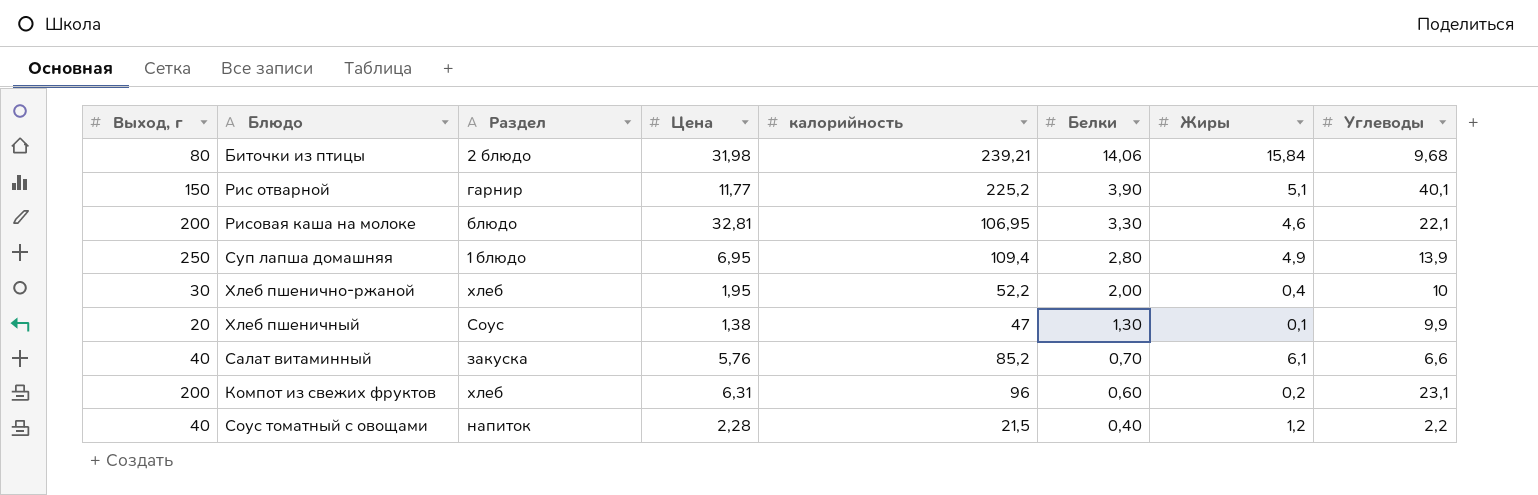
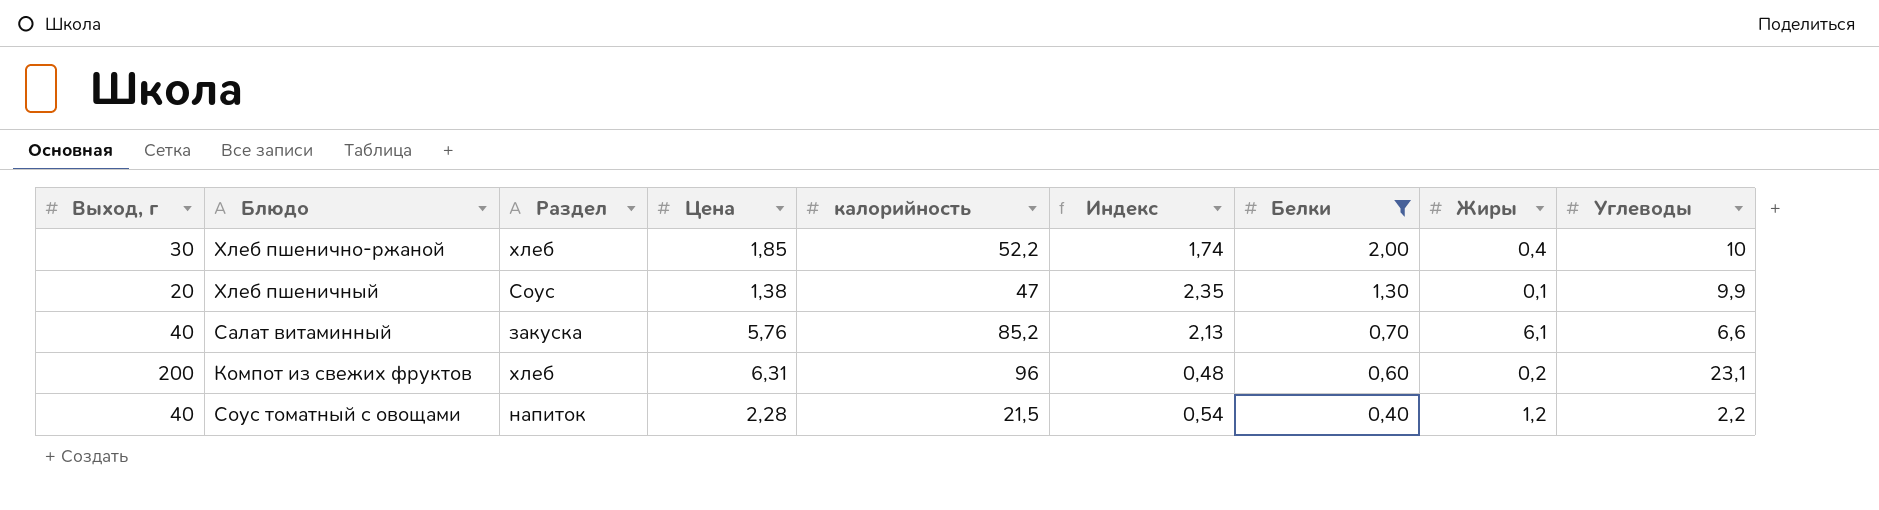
filter: none -> Белки <= 2,00
column Индекс | formula: none -> [калорийность] / [Выход, г]
Хлеб пшенично-ржаной | Цена: 1,95 -> 1,85

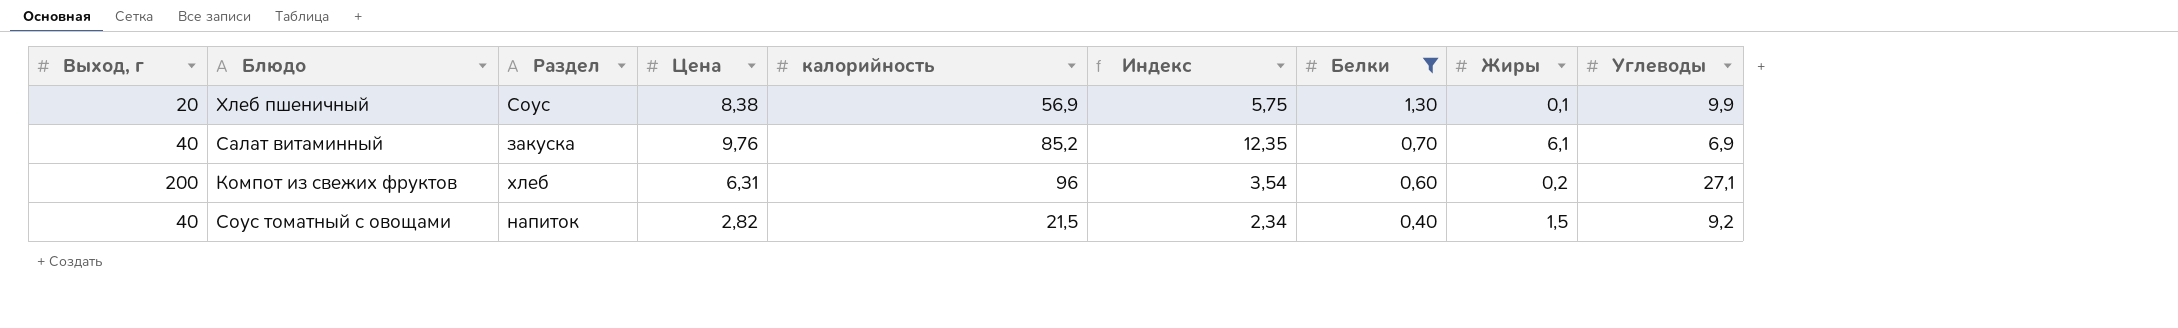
column Индекс | formula: [калорийность] / [Выход, г] -> [калорийность] / [Углеводы]
row Хлеб пшенично-ржаной: 30 | хлеб | 1,85 | 52,2 | 1,74 | 2,00 | 0,4 | 10 -> none
Хлеб пшеничный | Цена: 1,38 -> 8,38
Хлеб пшеничный | калорийность: 47 -> 56,9
Салат витаминный | Цена: 5,76 -> 9,76
Салат витаминный | Углеводы: 6,6 -> 6,9
Компот из свежих фруктов | Углеводы: 23,1 -> 27,1
Соус томатный с овощами | Цена: 2,28 -> 2,82
Соус томатный с овощами | Жиры: 1,2 -> 1,5
Соус томатный с овощами | Углеводы: 2,2 -> 9,2

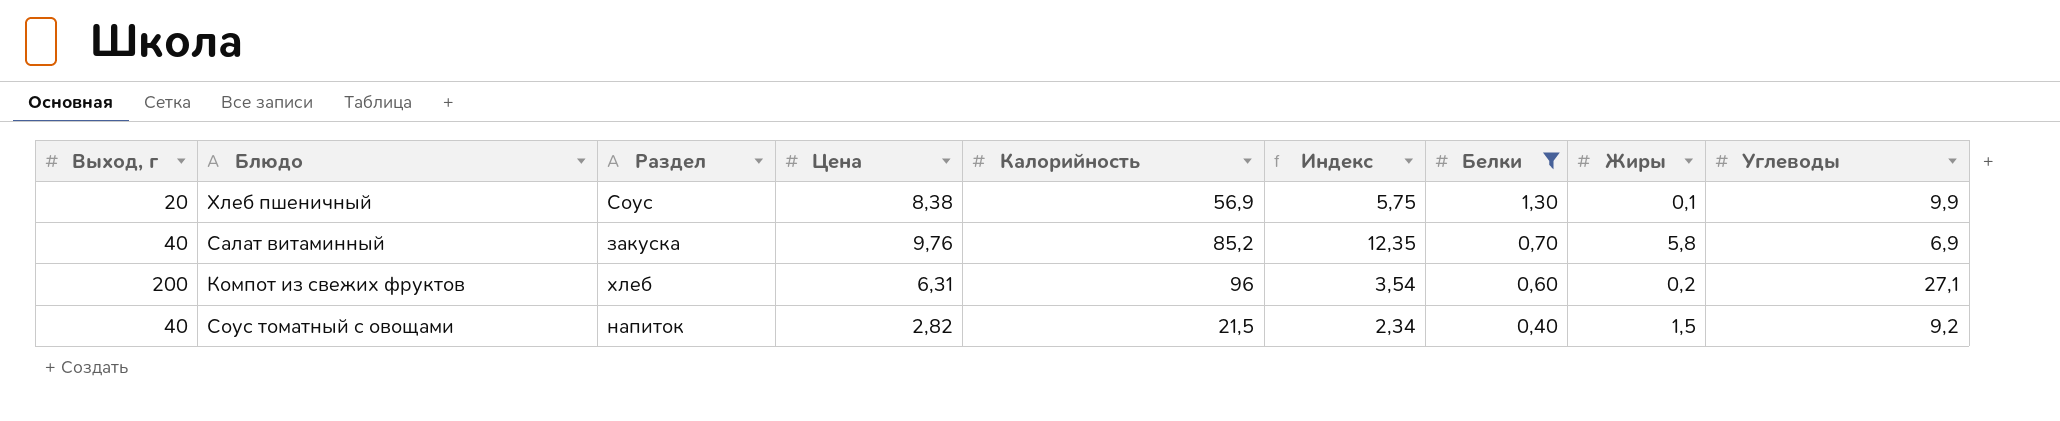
column name: калорийность -> Калорийность
Салат витаминный | Жиры: 6,1 -> 5,8

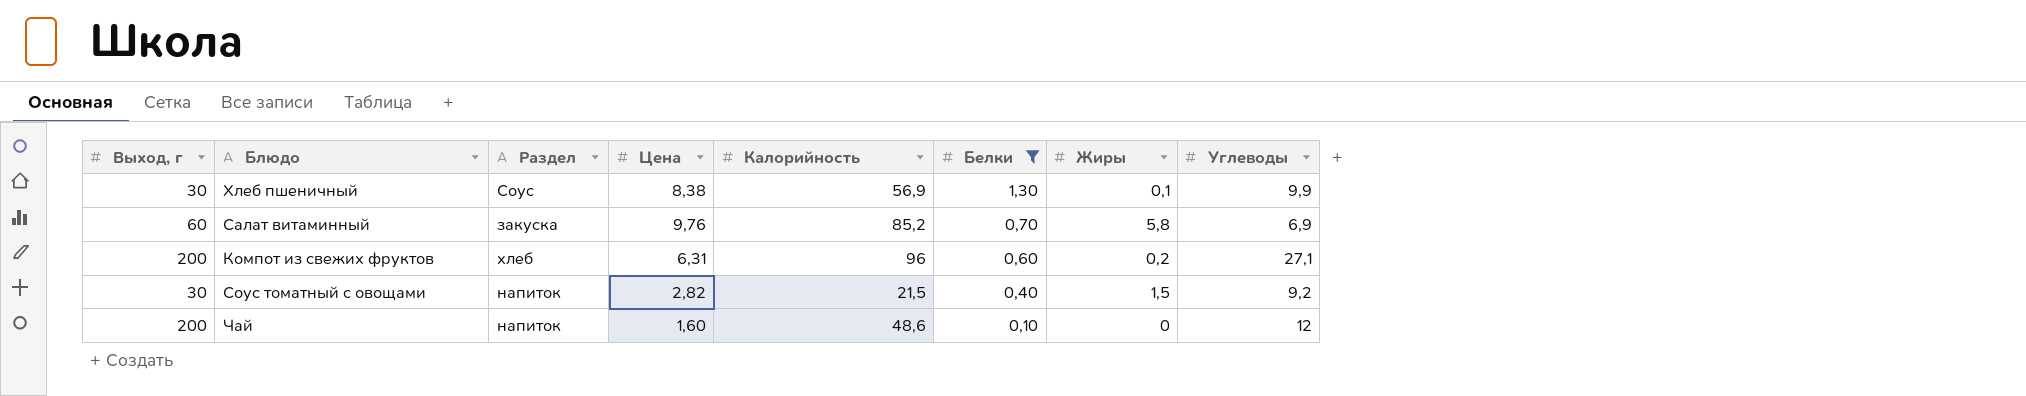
column Индекс | formula: [Калорийность] / [Углеводы] -> none
Хлеб пшеничный | Выход, г: 20 -> 30
Салат витаминный | Выход, г: 40 -> 60
Соус томатный с овощами | Выход, г: 40 -> 30
row Чай: none -> 200 | напиток | 1,60 | 48,6 | 0,10 | 0 | 12

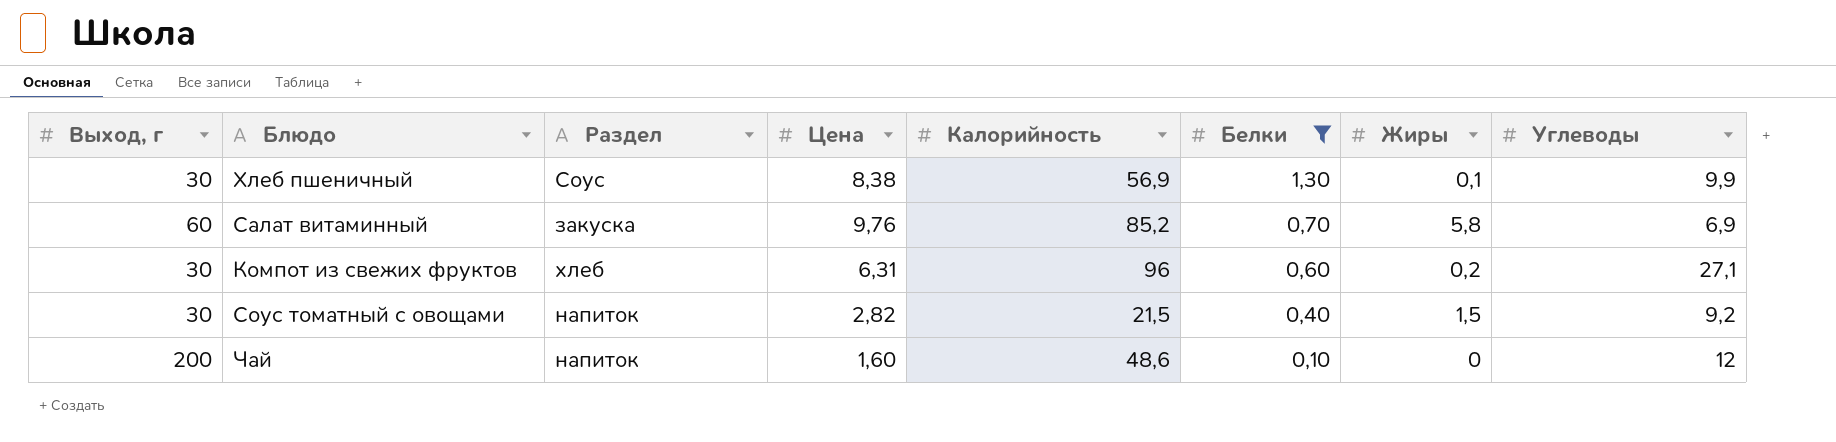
Компот из свежих фруктов | Выход, г: 200 -> 30

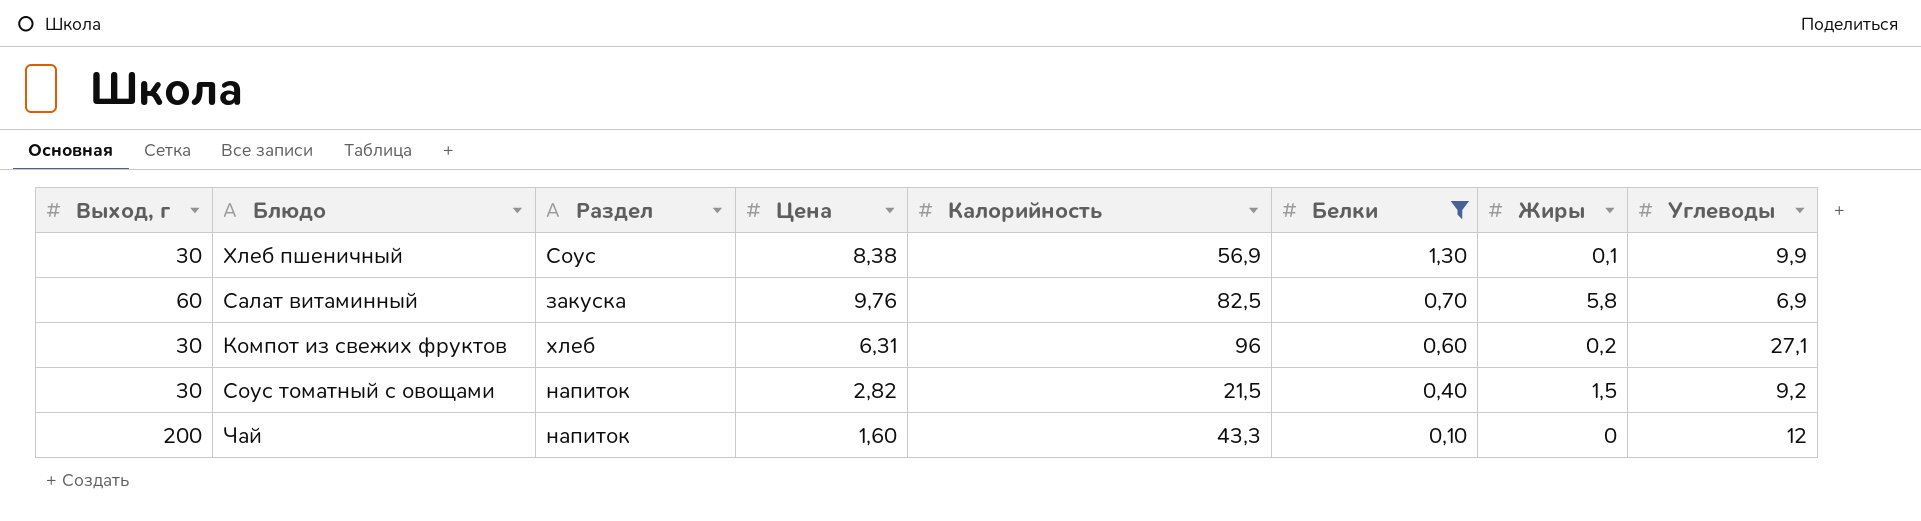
Салат витаминный | Калорийность: 85,2 -> 82,5
Чай | Калорийность: 48,6 -> 43,3

